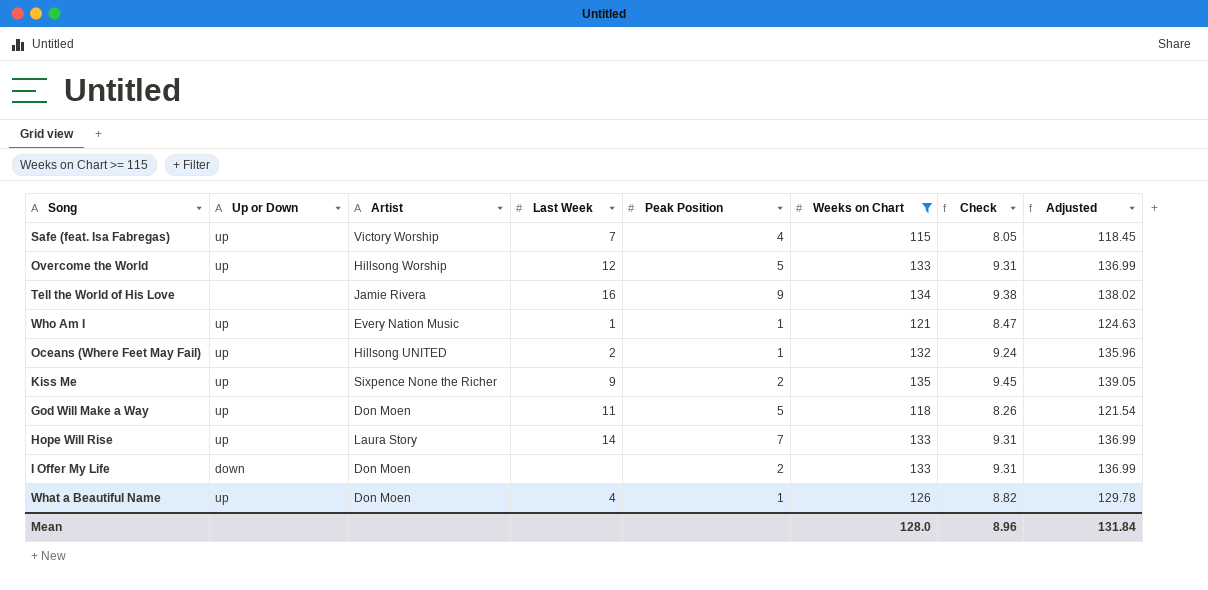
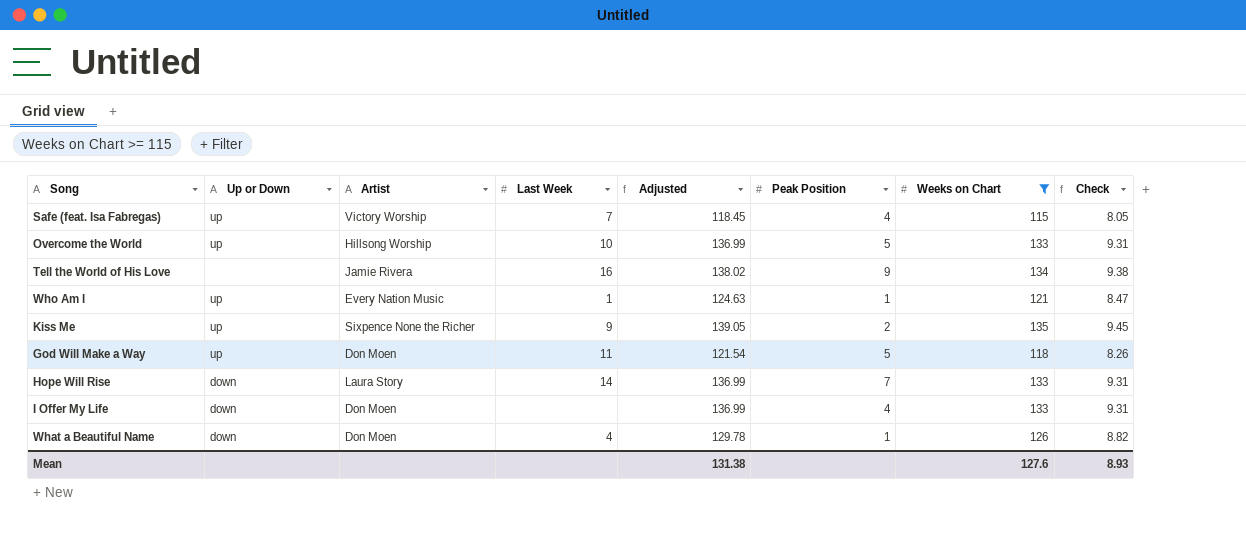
column Adjusted | position: 8 -> 5
row Oceans (Where Feet May Fail): up | Hillsong UNITED | 2 | 1 | 132 | 9.24 | 135.96 -> none
Overcome the World | Last Week: 12 -> 10
Hope Will Rise | Up or Down: up -> down
I Offer My Life | Peak Position: 2 -> 4
What a Beautiful Name | Up or Down: up -> down
Mean | Adjusted: 131.84 -> 131.38
Mean | Weeks on Chart: 128.0 -> 127.6
Mean | Check: 8.96 -> 8.93

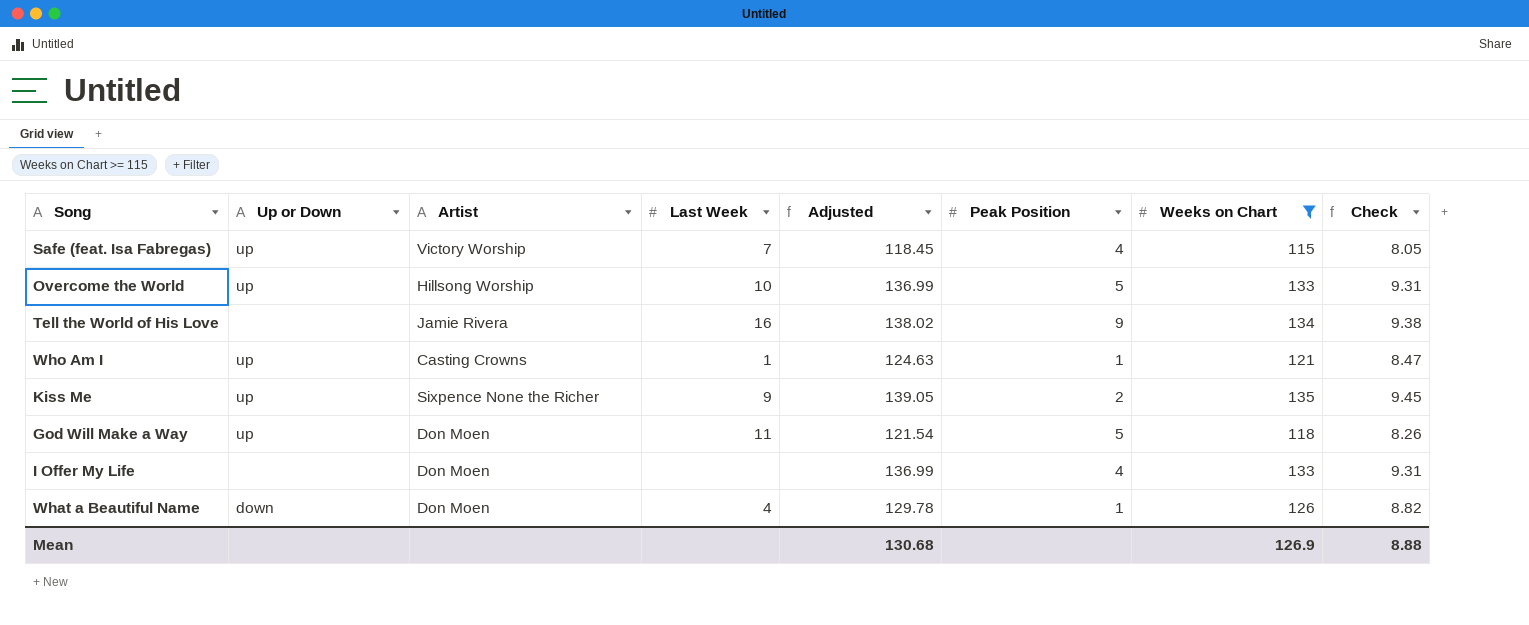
row Hope Will Rise: down | Laura Story | 14 | 136.99 | 7 | 133 | 9.31 -> none
Who Am I | Artist: Every Nation Music -> Casting Crowns
I Offer My Life | Up or Down: down -> none
Mean | Adjusted: 131.38 -> 130.68
Mean | Weeks on Chart: 127.6 -> 126.9
Mean | Check: 8.93 -> 8.88

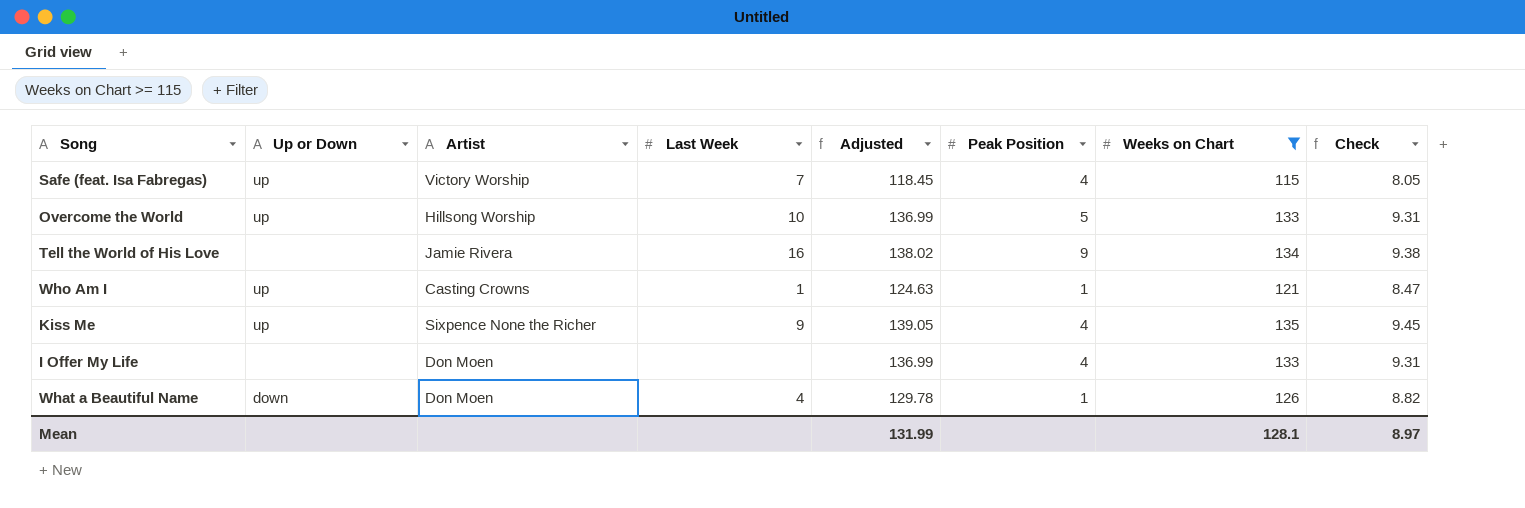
row God Will Make a Way: up | Don Moen | 11 | 121.54 | 5 | 118 | 8.26 -> none
Kiss Me | Peak Position: 2 -> 4
Mean | Adjusted: 130.68 -> 131.99
Mean | Weeks on Chart: 126.9 -> 128.1
Mean | Check: 8.88 -> 8.97

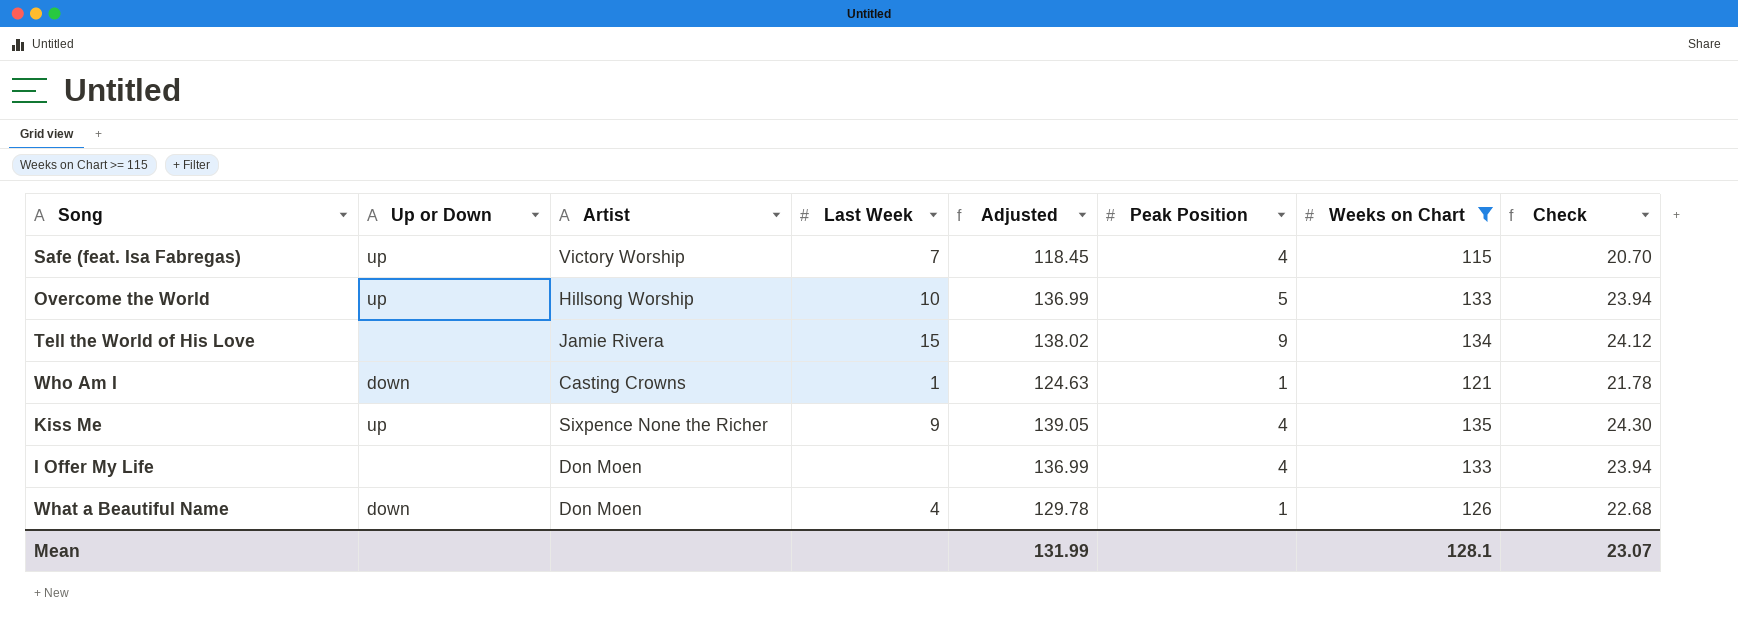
column Check | formula: [Weeks on Chart] * 0.07 -> [Weeks on Chart] * 0.18
Tell the World of His Love | Last Week: 16 -> 15
Who Am I | Up or Down: up -> down
Mean | Check: 8.97 -> 23.07

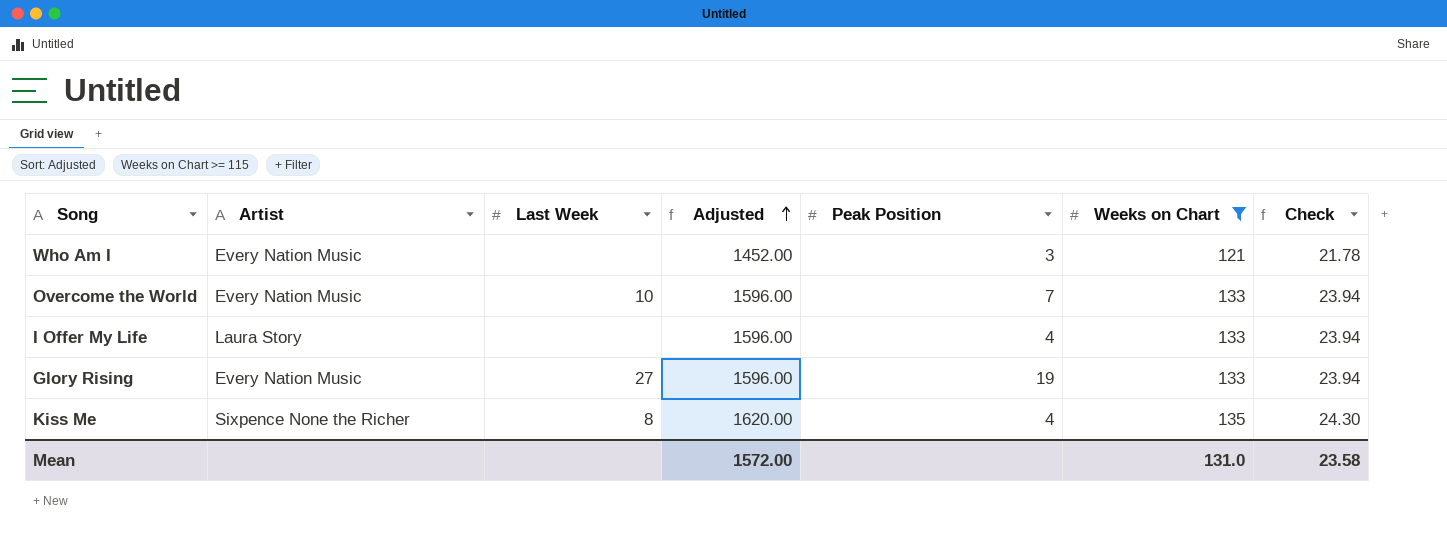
row order: none -> Adjusted ascending
column Up or Down | position: 2 -> none
column Adjusted | formula: [Weeks on Chart] * 1.03 -> [Weeks on Chart] * 12
row Safe (feat. Isa Fabregas): up | Victory Worship | 7 | 118.45 | 4 | 115 | 20.70 -> none
row Tell the World of His Love: none | Jamie Rivera | 15 | 138.02 | 9 | 134 | 24.12 -> none
row What a Beautiful Name: down | Don Moen | 4 | 129.78 | 1 | 126 | 22.68 -> none
Who Am I | Artist: Casting Crowns -> Every Nation Music
Who Am I | Last Week: 1 -> none
Who Am I | Peak Position: 1 -> 3
Overcome the World | Artist: Hillsong Worship -> Every Nation Music
Overcome the World | Peak Position: 5 -> 7
I Offer My Life | Artist: Don Moen -> Laura Story
row Glory Rising: none -> Every Nation Music | 27 | 1596.00 | 19 | 133 | 23.94
Kiss Me | Last Week: 9 -> 8
Mean | Adjusted: 131.99 -> 1572.00
Mean | Weeks on Chart: 128.1 -> 131.0
Mean | Check: 23.07 -> 23.58

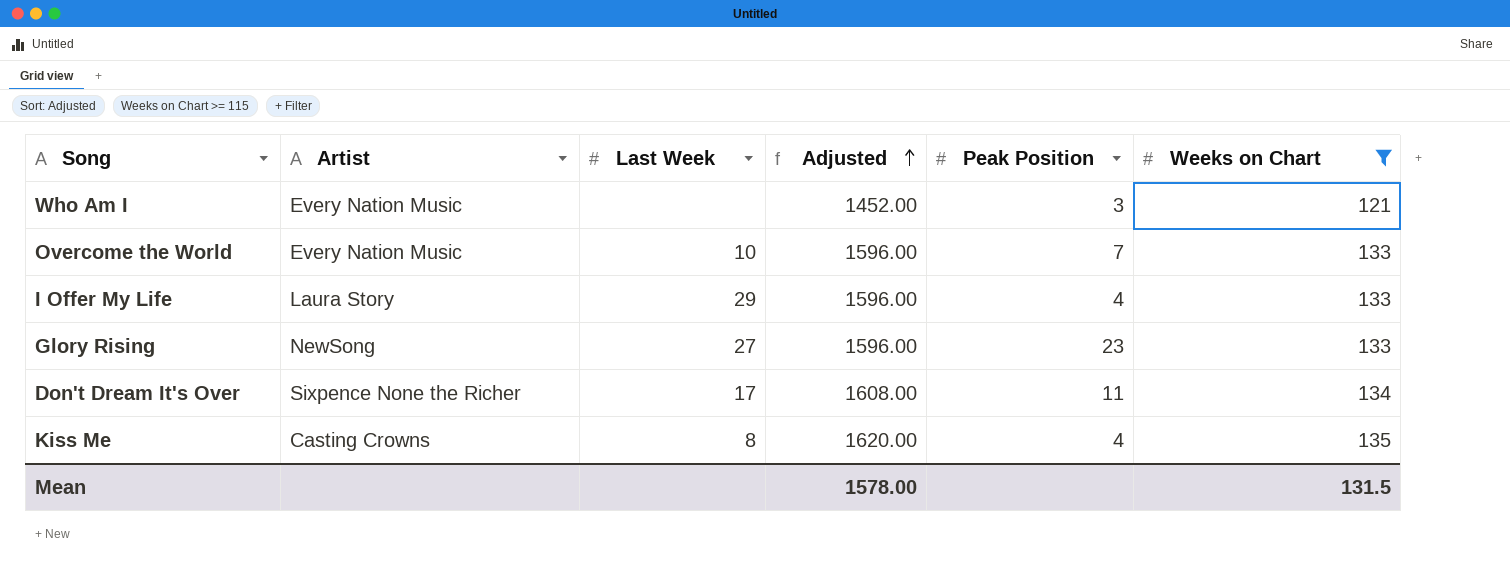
column Check | formula: [Weeks on Chart] * 0.18 -> none
I Offer My Life | Last Week: none -> 29
Glory Rising | Artist: Every Nation Music -> NewSong
Glory Rising | Peak Position: 19 -> 23
row Don't Dream It's Over: none -> Sixpence None the Richer | 17 | 1608.00 | 11 | 134
Kiss Me | Artist: Sixpence None the Richer -> Casting Crowns
Mean | Adjusted: 1572.00 -> 1578.00
Mean | Weeks on Chart: 131.0 -> 131.5

